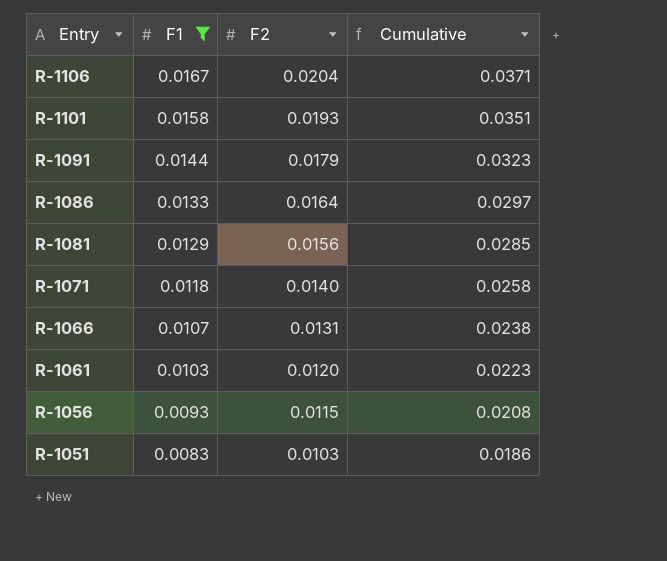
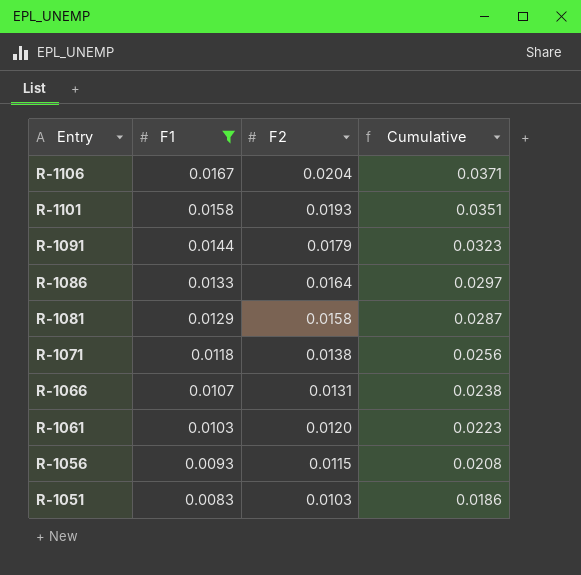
R-1081 | F2: 0.0156 -> 0.0158
R-1081 | Cumulative: 0.0285 -> 0.0287
R-1071 | F2: 0.0140 -> 0.0138
R-1071 | Cumulative: 0.0258 -> 0.0256

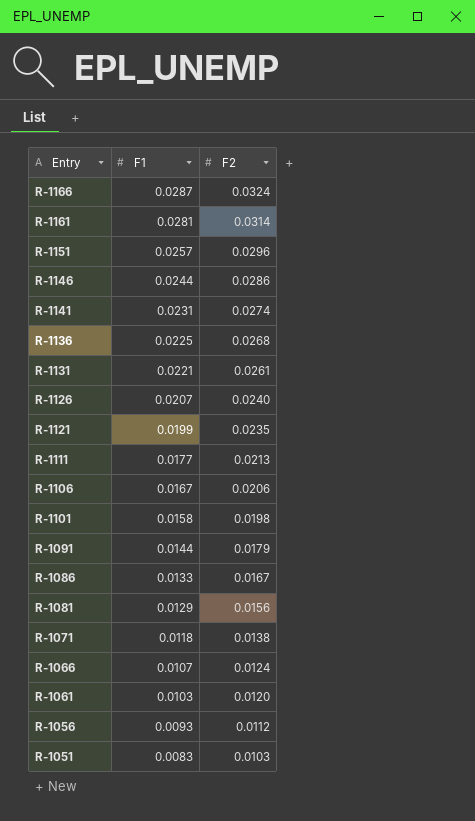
filter: F1 <= 0.0167 -> none
column Cumulative | formula: [F1] + [F2] -> none
R-1106 | F2: 0.0204 -> 0.0206
R-1101 | F2: 0.0193 -> 0.0198
R-1086 | F2: 0.0164 -> 0.0167
R-1081 | F2: 0.0158 -> 0.0156
R-1066 | F2: 0.0131 -> 0.0124
R-1056 | F2: 0.0115 -> 0.0112

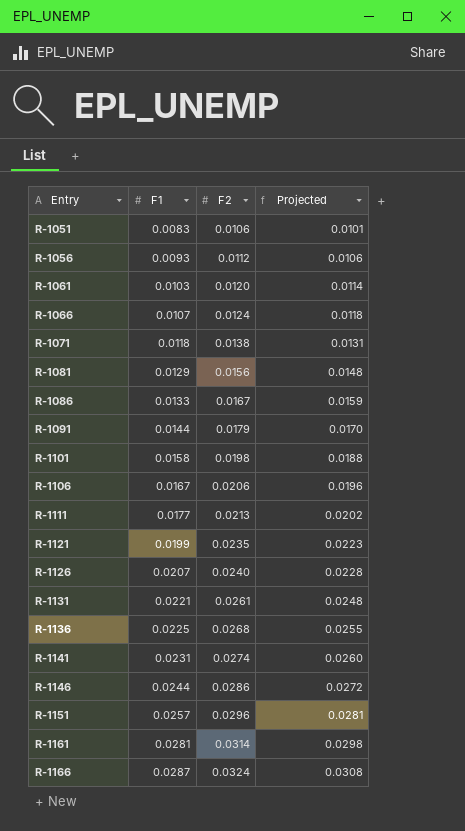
row order: Entry descending -> Entry ascending
column Projected | formula: none -> [F2] * 0.95
R-1051 | F2: 0.0103 -> 0.0106

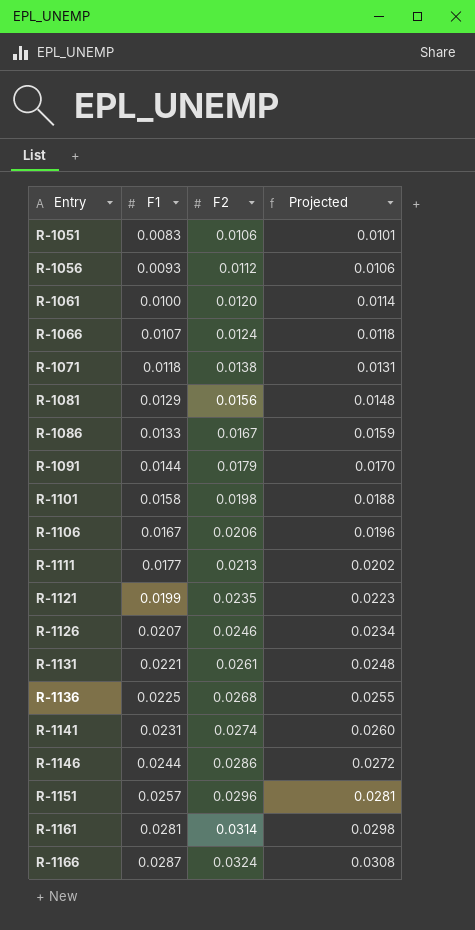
R-1061 | F1: 0.0103 -> 0.0100
R-1126 | F2: 0.0240 -> 0.0246
R-1126 | Projected: 0.0228 -> 0.0234

